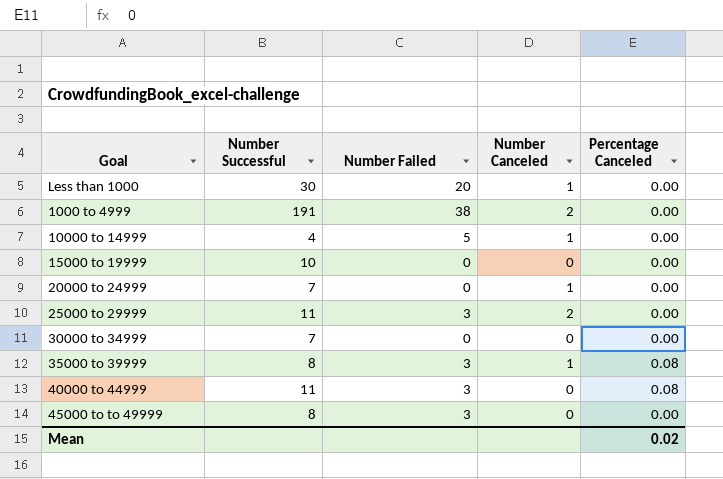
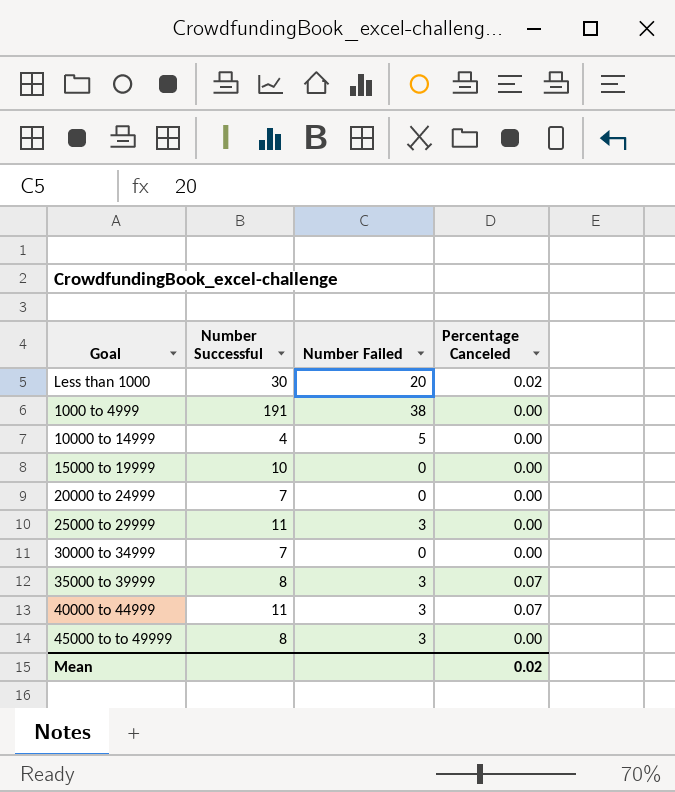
column Number Canceled | position: 4 -> none
Less than 1000 | Percentage Canceled: 0.00 -> 0.02
35000 to 39999 | Percentage Canceled: 0.08 -> 0.07
40000 to 44999 | Percentage Canceled: 0.08 -> 0.07

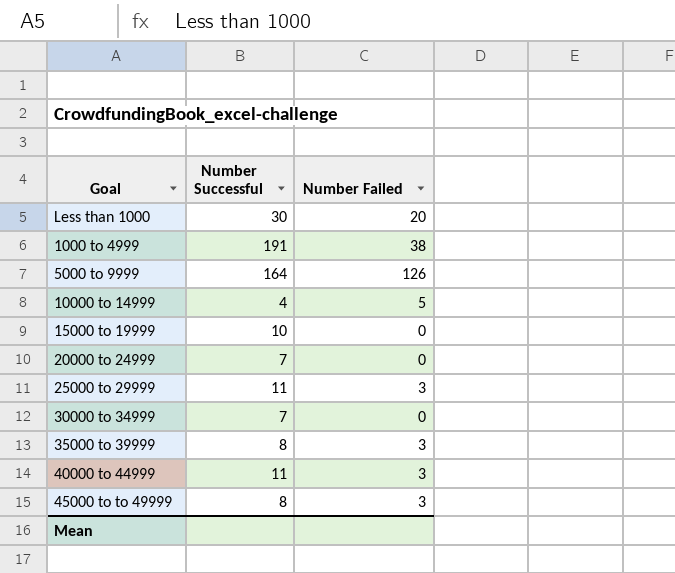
column Percentage Canceled | position: 4 -> none
row 5000 to 9999: none -> 164 | 126

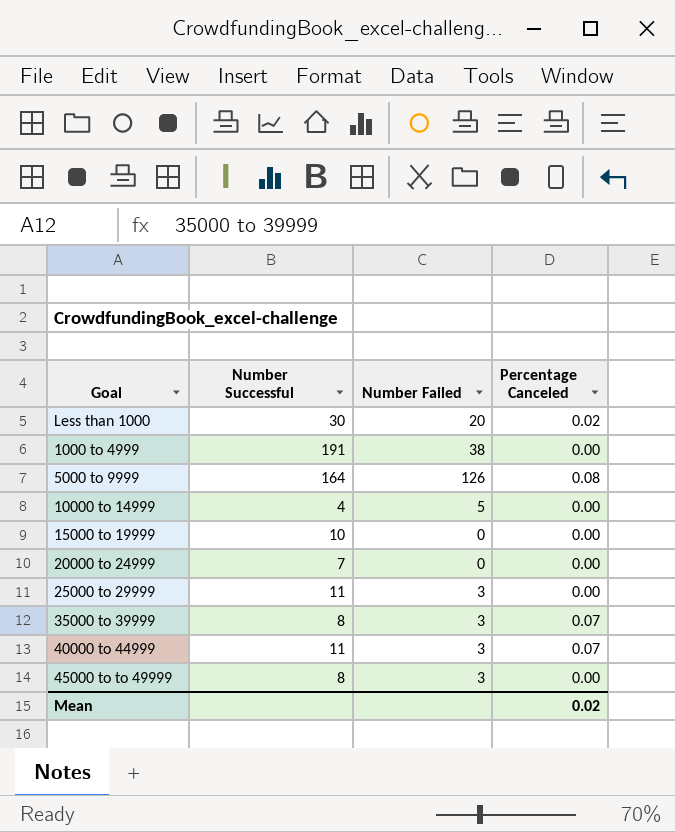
column Percentage Canceled | position: none -> 4
row 30000 to 34999: 7 | 0 -> none

